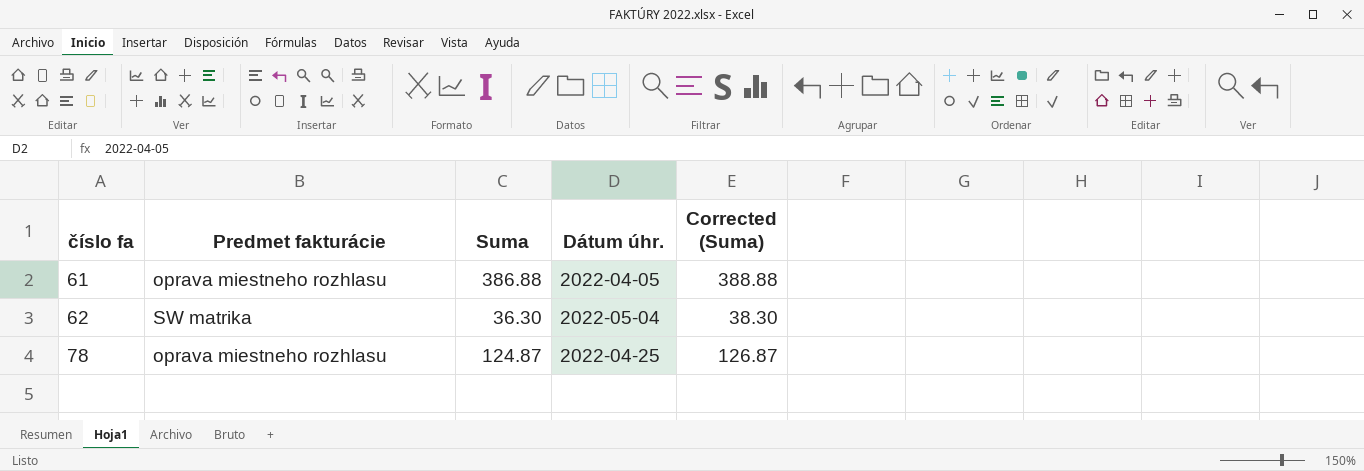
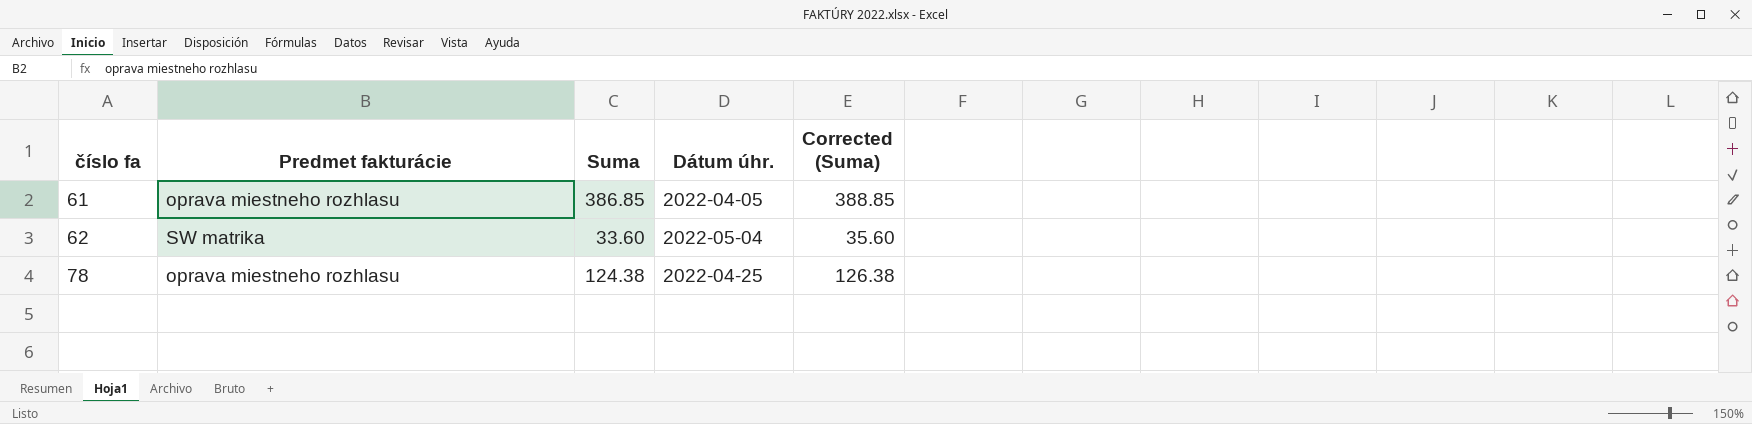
61 | Suma: 386.88 -> 386.85
61 | Corrected (Suma): 388.88 -> 388.85
62 | Suma: 36.30 -> 33.60
62 | Corrected (Suma): 38.30 -> 35.60
78 | Suma: 124.87 -> 124.38
78 | Corrected (Suma): 126.87 -> 126.38

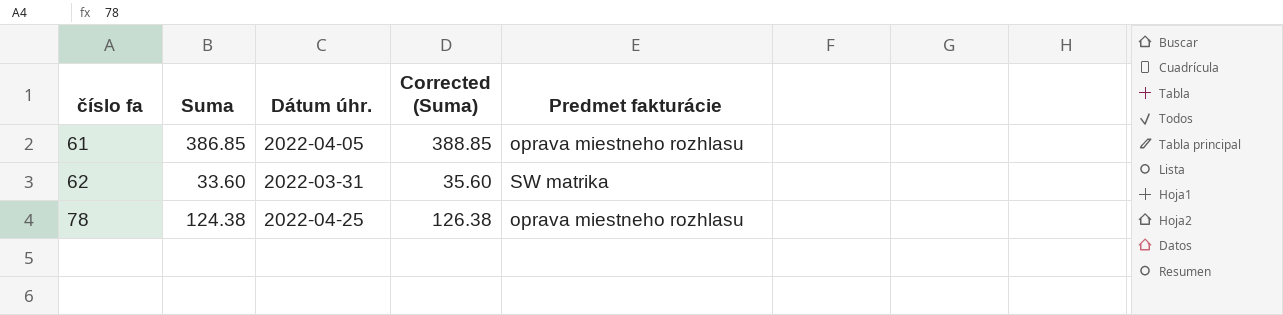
column Predmet fakturácie | position: 2 -> 5
62 | Dátum úhr.: 2022-05-04 -> 2022-03-31

